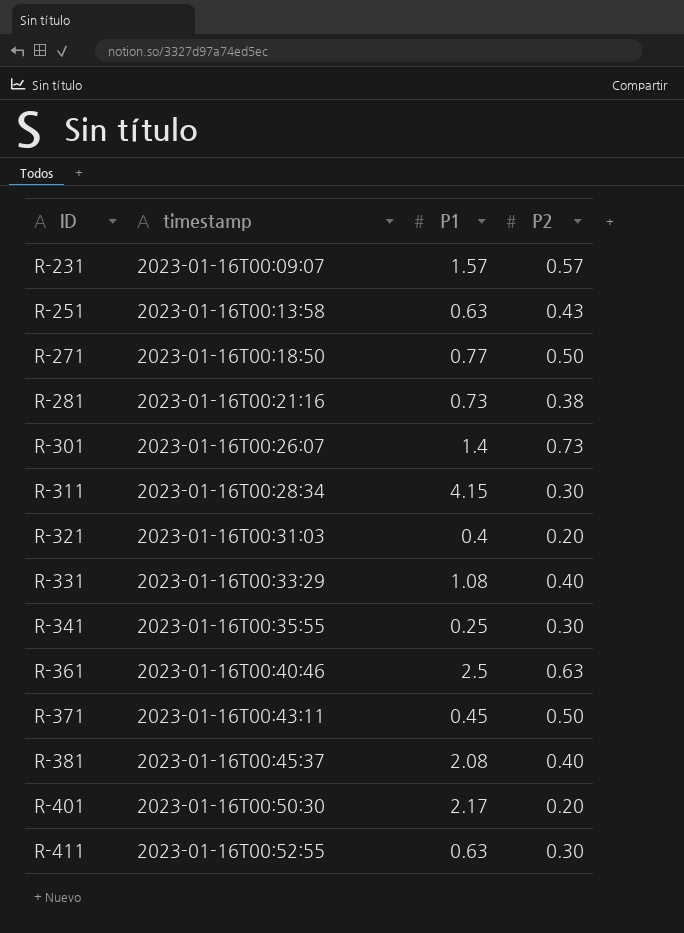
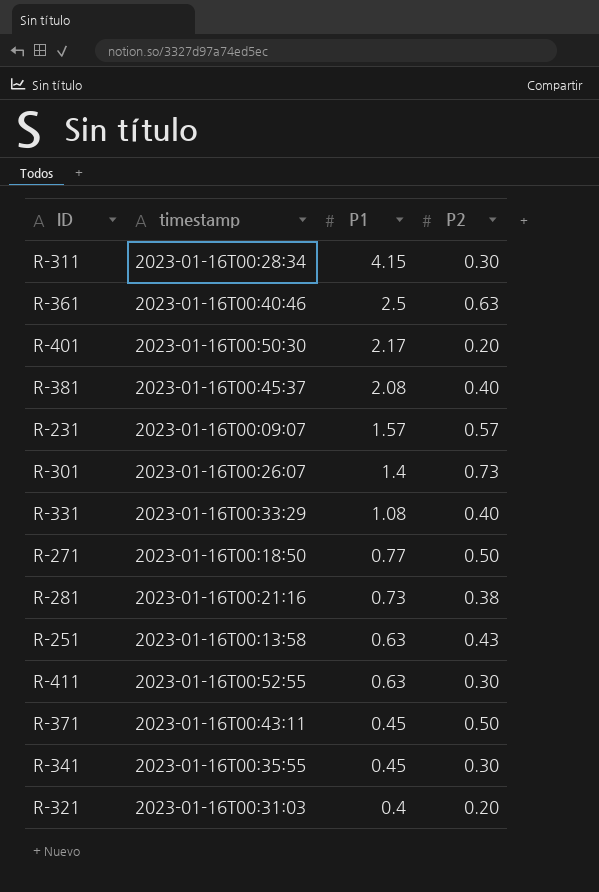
row order: ID ascending -> P1 descending
R-341 | P1: 0.25 -> 0.45

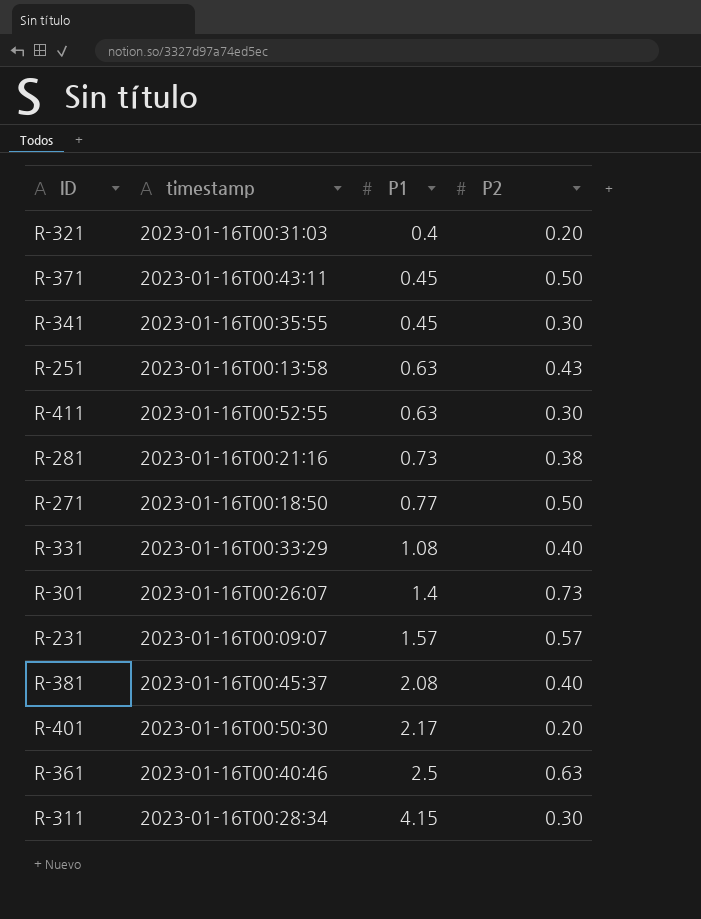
row order: P1 descending -> P1 ascending

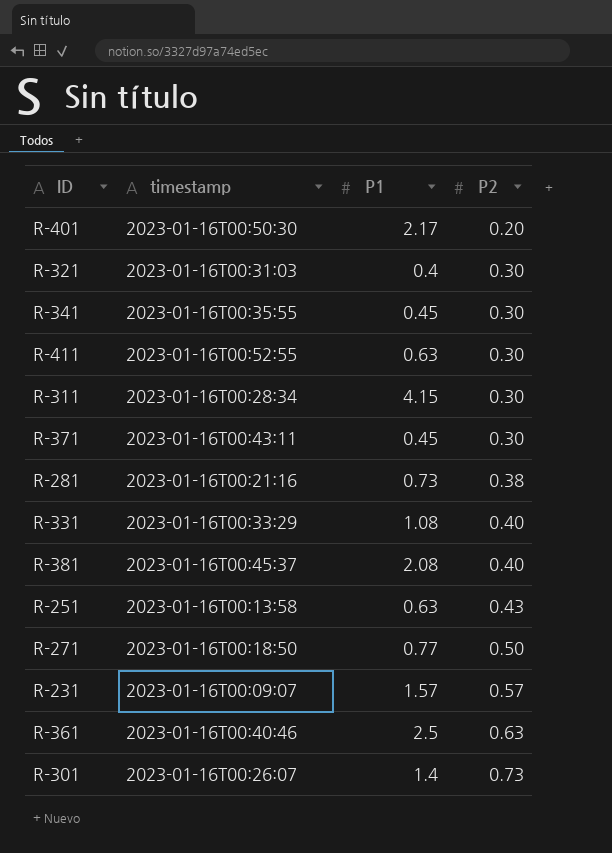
row order: P1 ascending -> P2 ascending
R-321 | P2: 0.20 -> 0.30
R-371 | P2: 0.50 -> 0.30

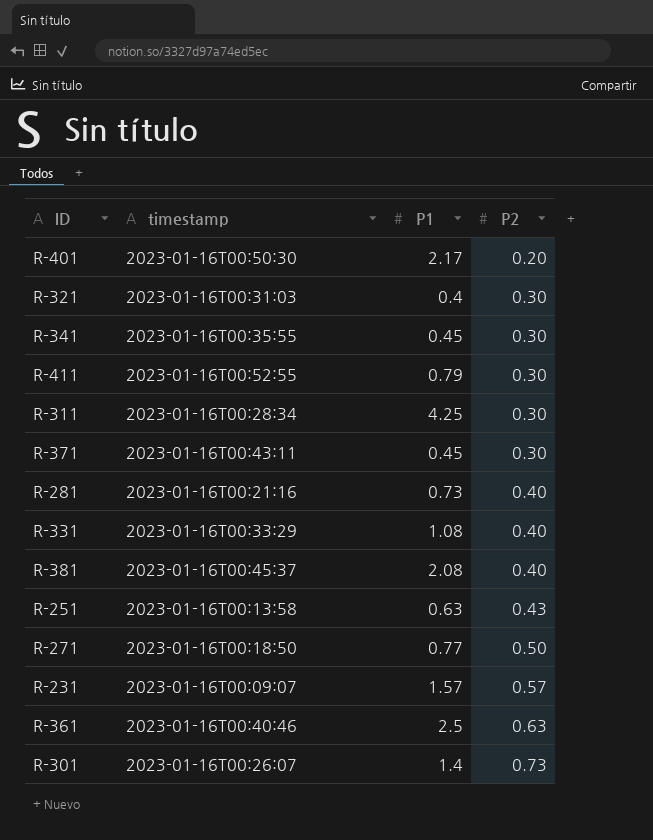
R-411 | P1: 0.63 -> 0.79
R-311 | P1: 4.15 -> 4.25
R-281 | P2: 0.38 -> 0.40

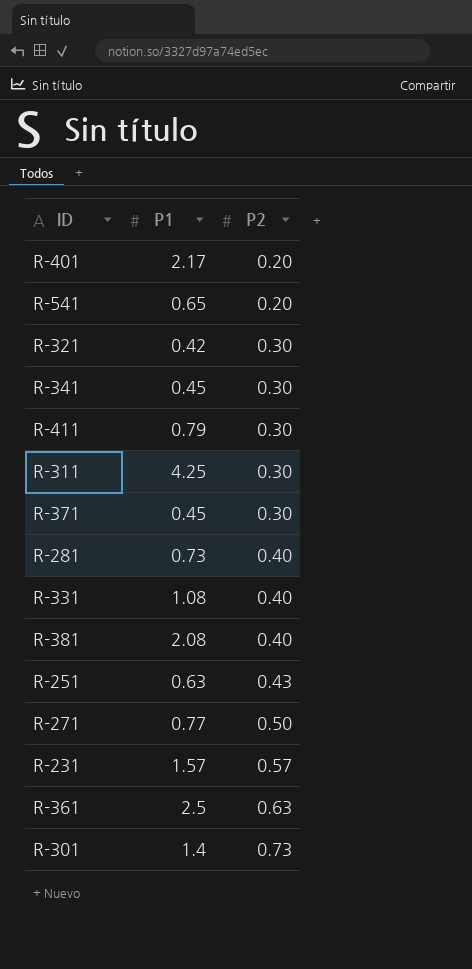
column timestamp | position: 2 -> none
row R-541: none -> 0.65 | 0.20
R-321 | P1: 0.4 -> 0.42

